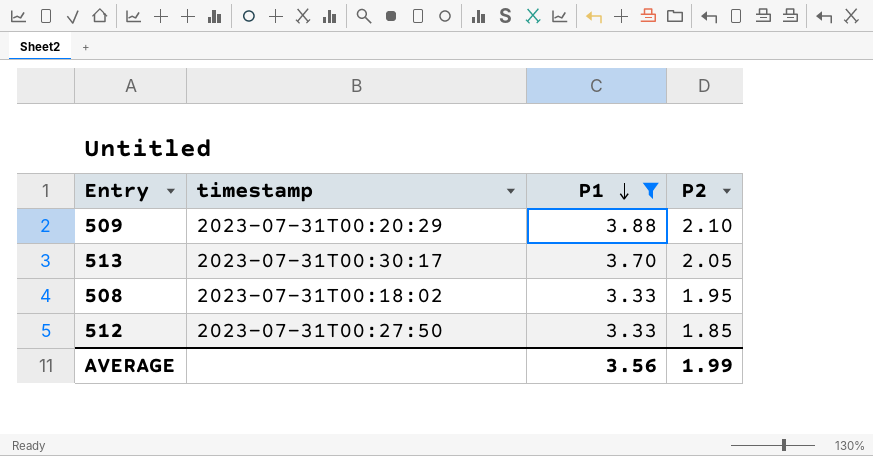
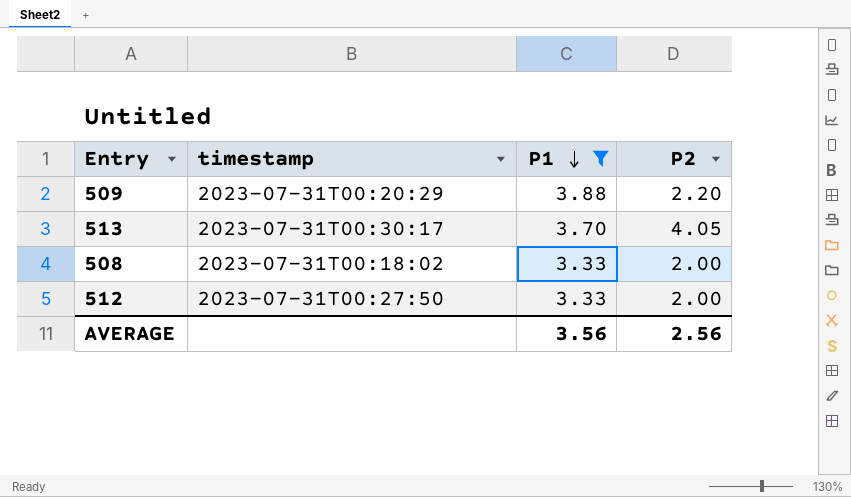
509 | P2: 2.10 -> 2.20
513 | P2: 2.05 -> 4.05
508 | P2: 1.95 -> 2.00
512 | P2: 1.85 -> 2.00
AVERAGE | P2: 1.99 -> 2.56

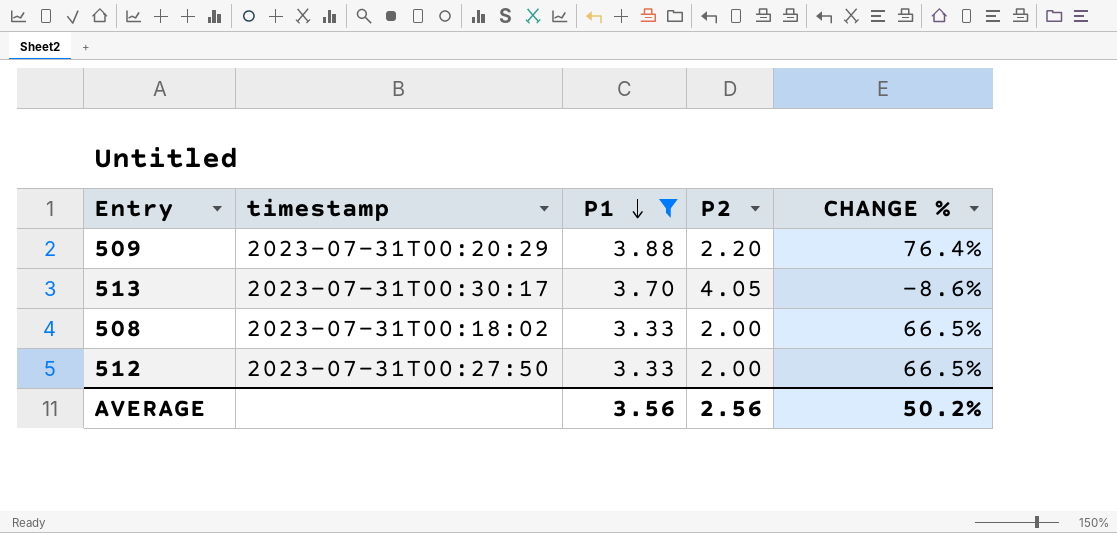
column CHANGE % | formula: none -> ([P1] - [P2]) / [P2]

